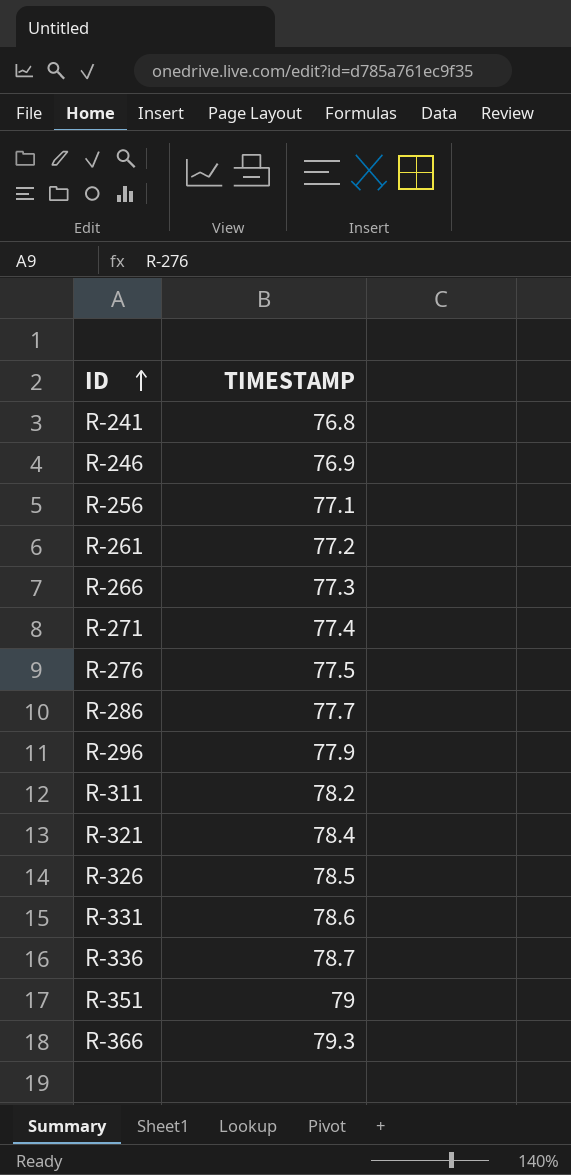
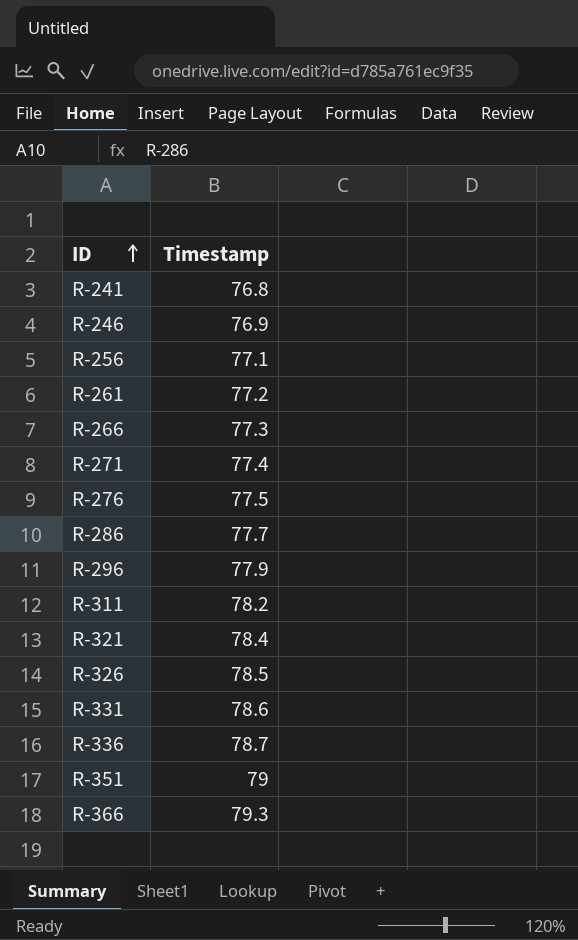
column name: TIMESTAMP -> Timestamp

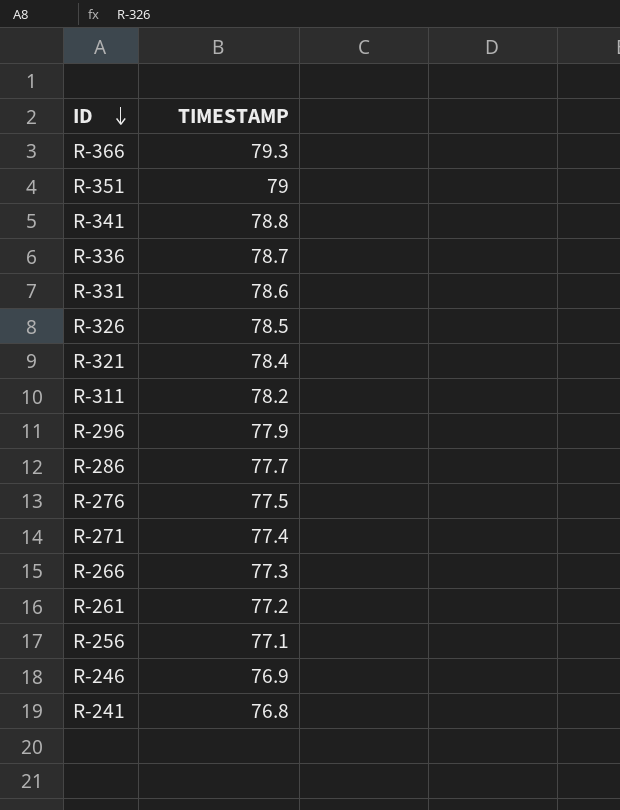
row order: ID ascending -> ID descending
column name: Timestamp -> TIMESTAMP
row R-341: none -> 78.8

